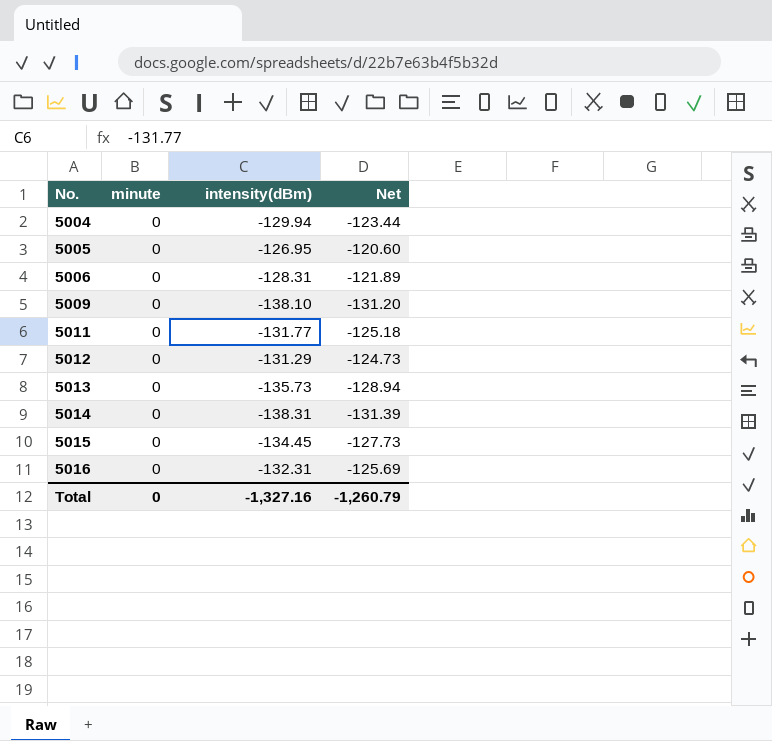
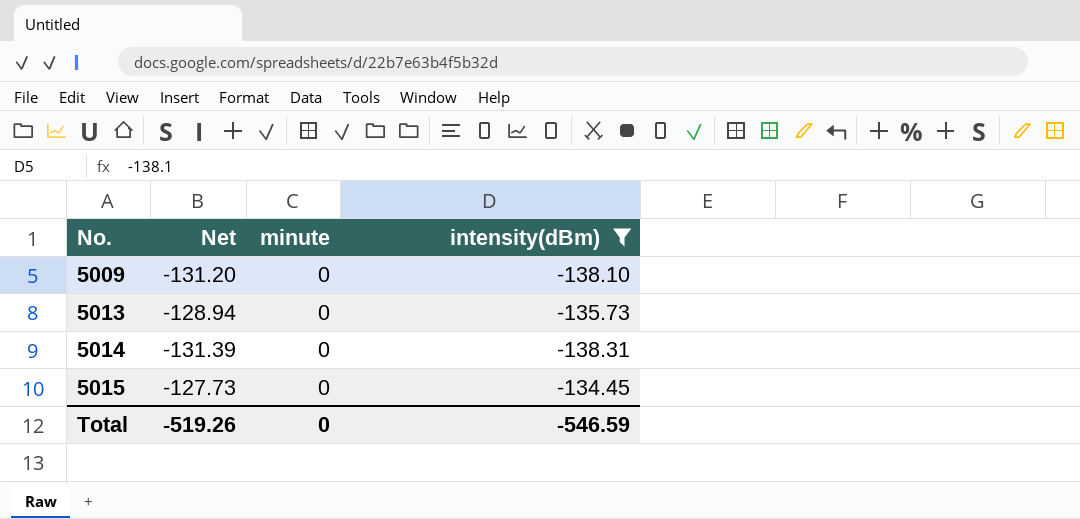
filter: none -> intensity(dBm) <= -134.45
column Net | position: 4 -> 2
Total | Net: -1,260.79 -> -519.26
Total | intensity(dBm): -1,327.16 -> -546.59

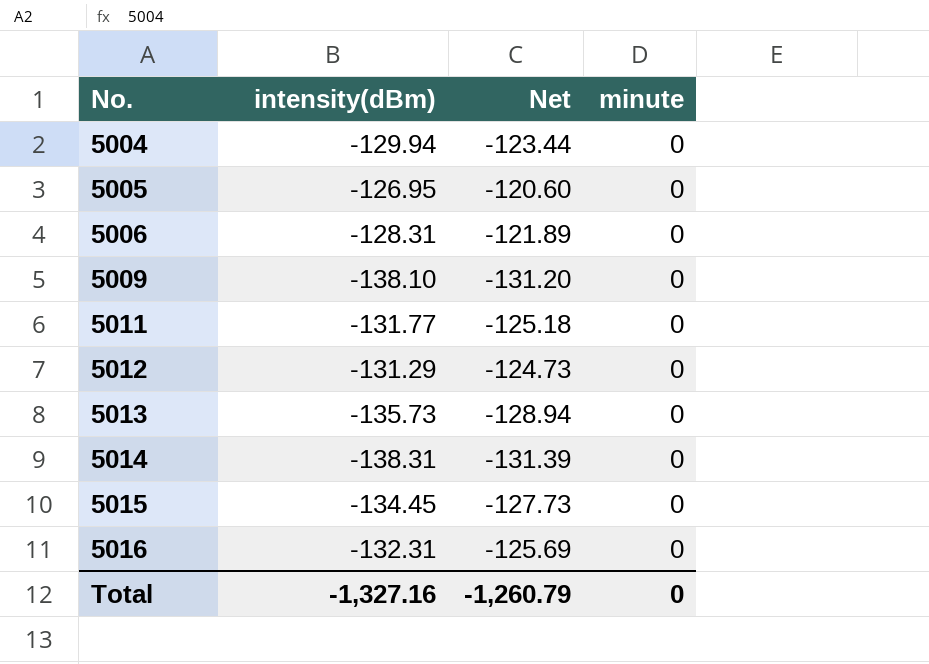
filter: intensity(dBm) <= -134.45 -> none
column intensity(dBm) | position: 4 -> 2
Total | intensity(dBm): -546.59 -> -1,327.16
Total | Net: -519.26 -> -1,260.79

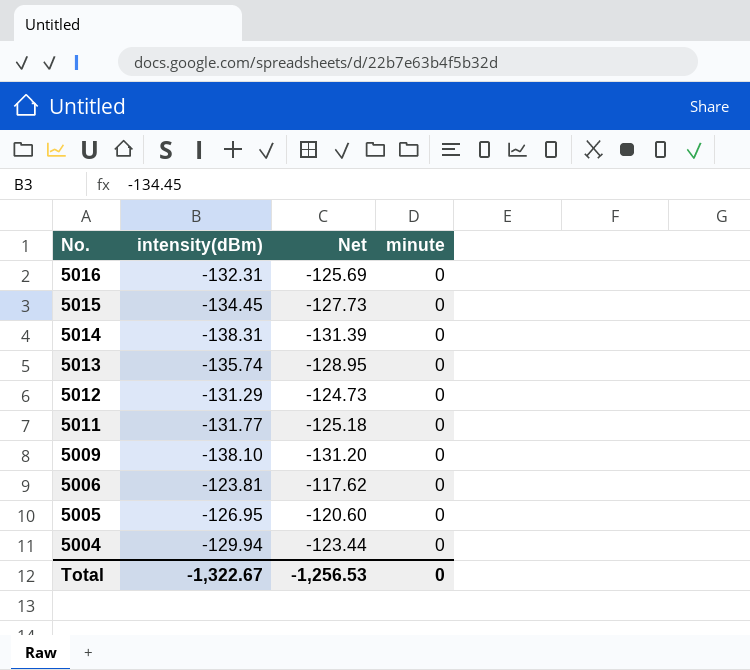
row order: No. ascending -> No. descending
5013 | intensity(dBm): -135.73 -> -135.74
5013 | Net: -128.94 -> -128.95
5006 | intensity(dBm): -128.31 -> -123.81
5006 | Net: -121.89 -> -117.62
Total | intensity(dBm): -1,327.16 -> -1,322.67
Total | Net: -1,260.79 -> -1,256.53

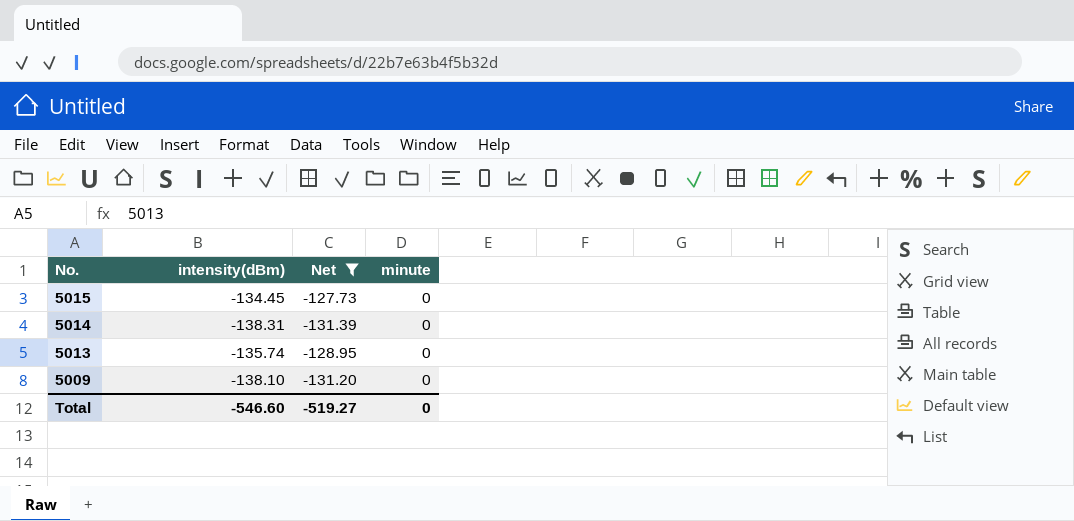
filter: none -> Net <= -127.73
Total | intensity(dBm): -1,322.67 -> -546.60
Total | Net: -1,256.53 -> -519.27

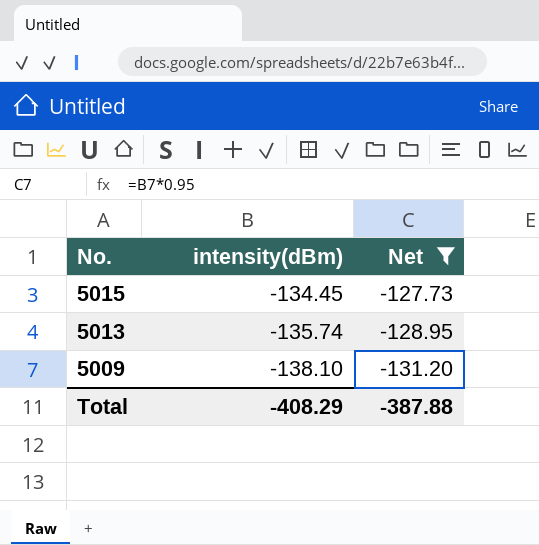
column minute | position: 4 -> none
row 5014: -138.31 | -131.39 | 0 -> none
Total | intensity(dBm): -546.60 -> -408.29
Total | Net: -519.27 -> -387.88

